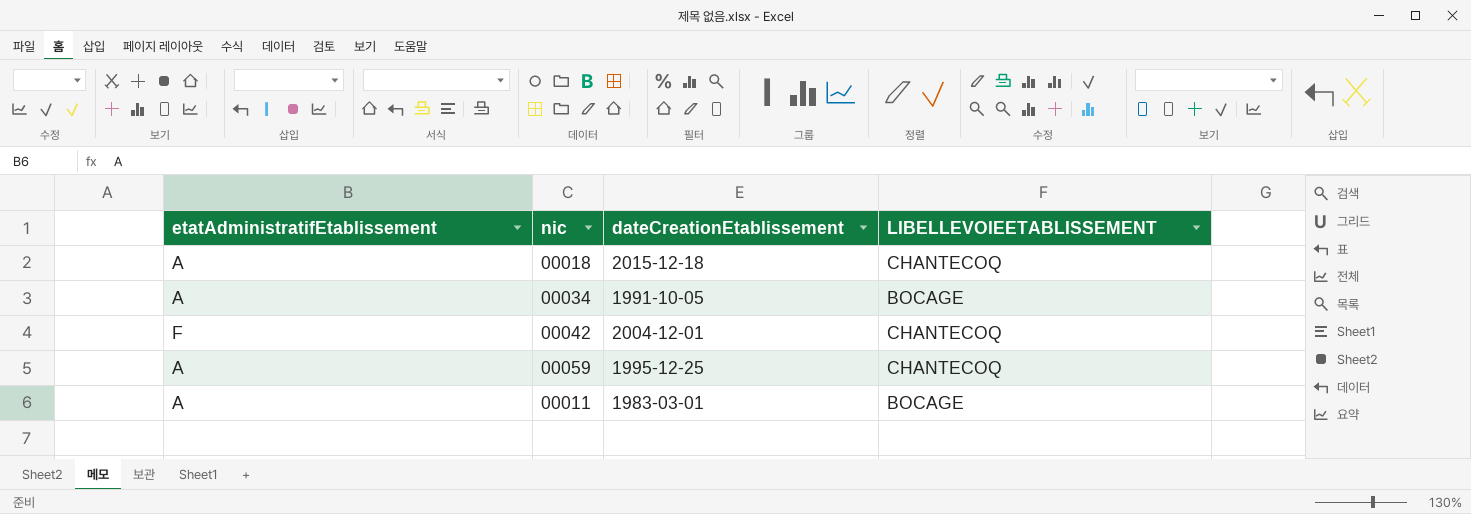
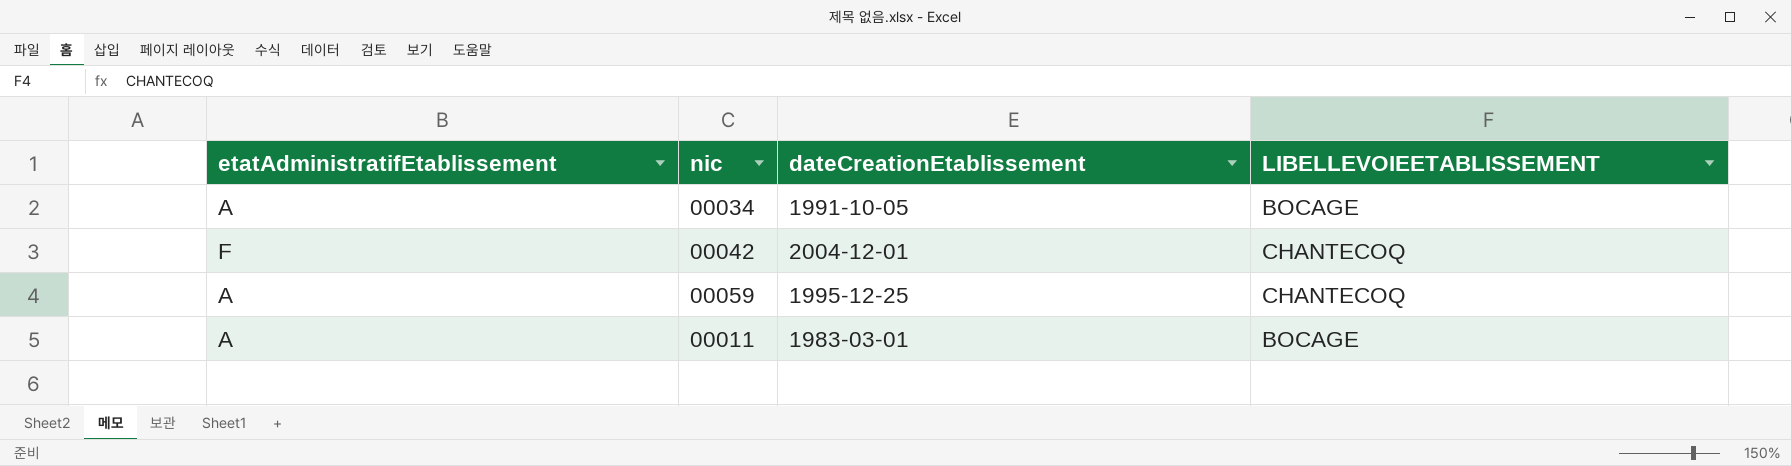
row 00018: A | 2015-12-18 | CHANTECOQ -> none

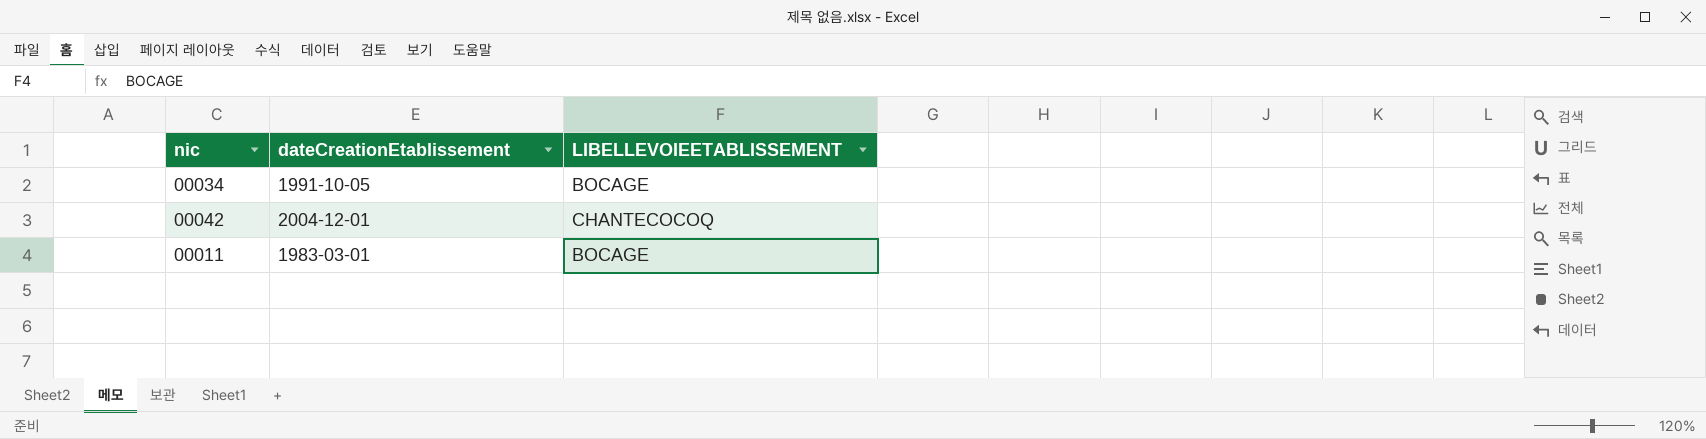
column etatAdministratifEtablissement | position: 1 -> none
row 00059: A | 1995-12-25 | CHANTECOQ -> none
00042 | LIBELLEVOIEETABLISSEMENT: CHANTECOQ -> CHANTECOCOQ

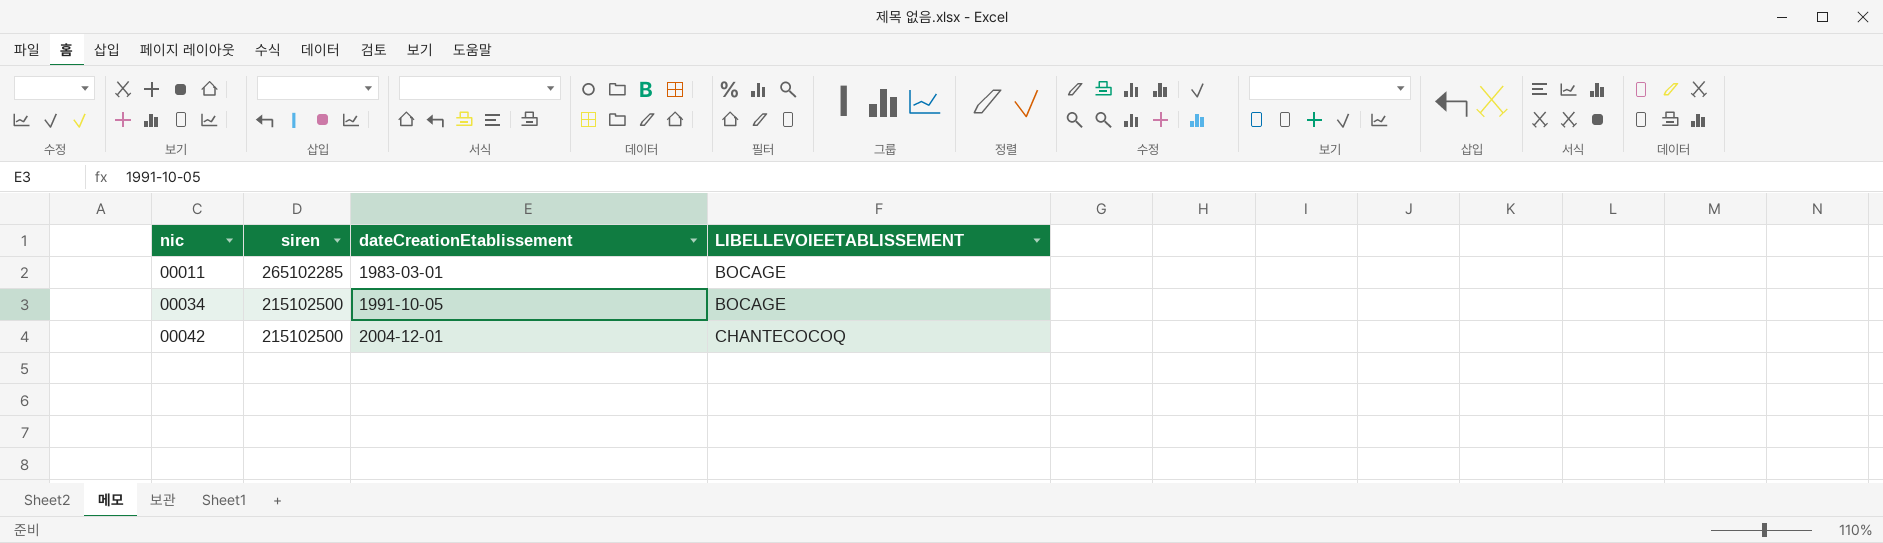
row order: none -> nic ascending
column siren | position: none -> 2

